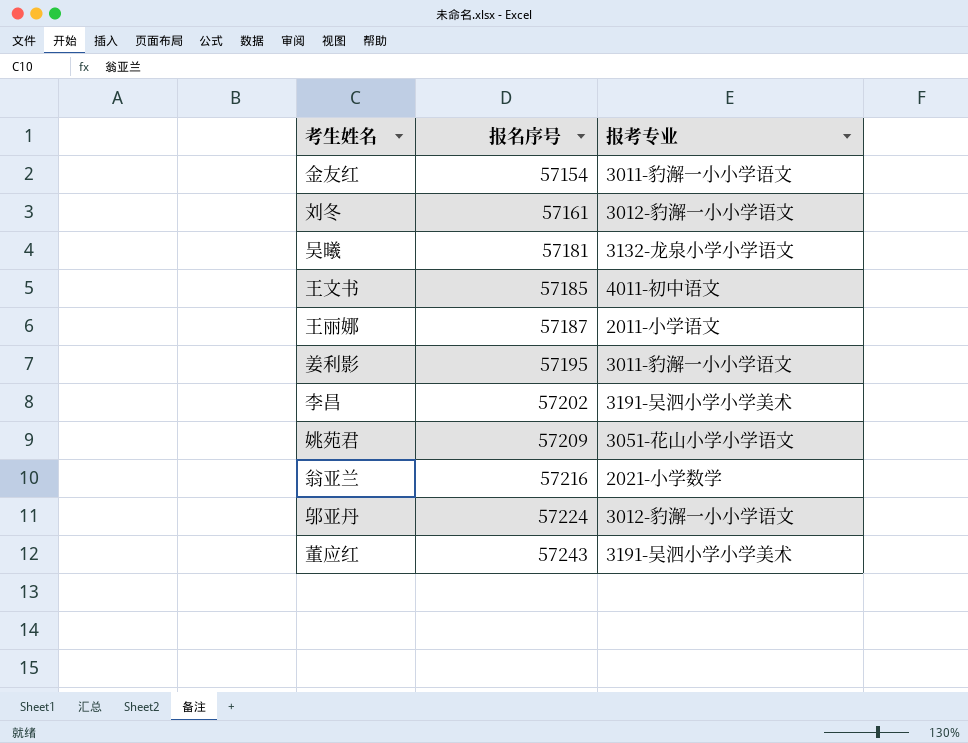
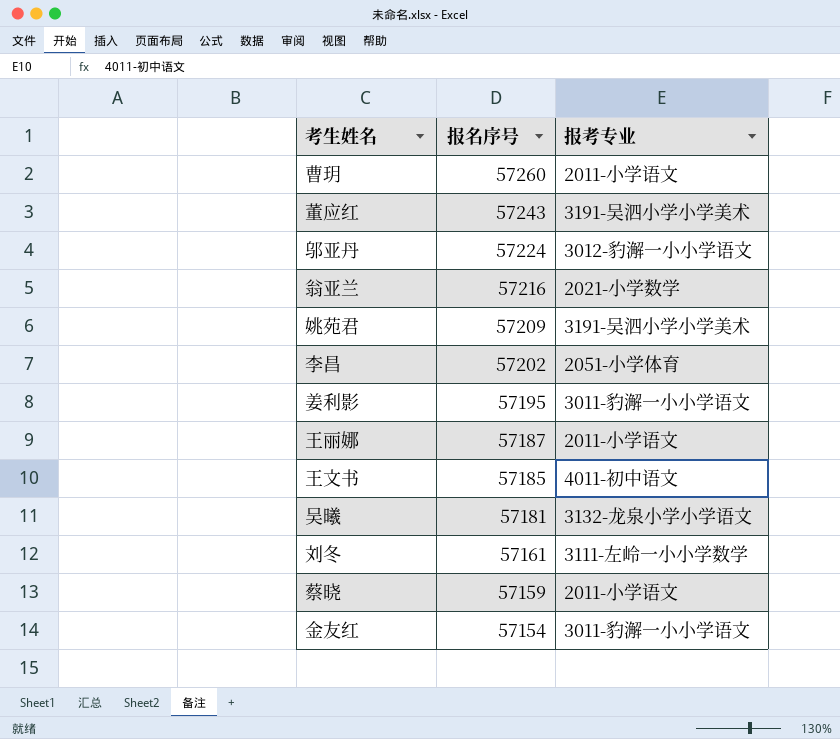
row order: 报名序号 ascending -> 报名序号 descending
row 曹玥: none -> 57260 | 2011-小学语文
姚苑君 | 报考专业: 3051-花山小学小学语文 -> 3191-吴泗小学小学美术
李昌 | 报考专业: 3191-吴泗小学小学美术 -> 2051-小学体育
刘冬 | 报考专业: 3012-豹澥一小小学语文 -> 3111-左岭一小小学数学
row 蔡晓: none -> 57159 | 2011-小学语文

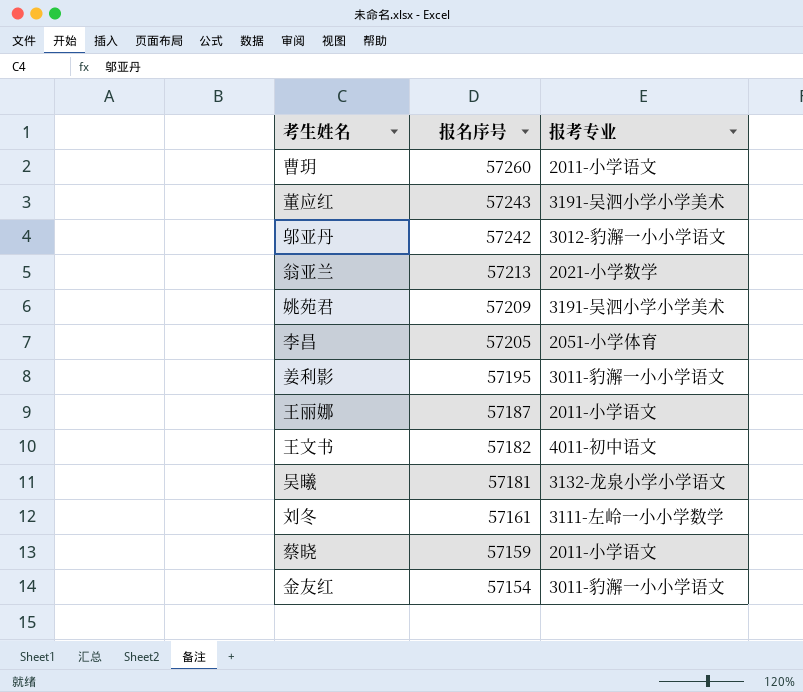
邬亚丹 | 报名序号: 57224 -> 57242
翁亚兰 | 报名序号: 57216 -> 57213
李昌 | 报名序号: 57202 -> 57205
王文书 | 报名序号: 57185 -> 57182

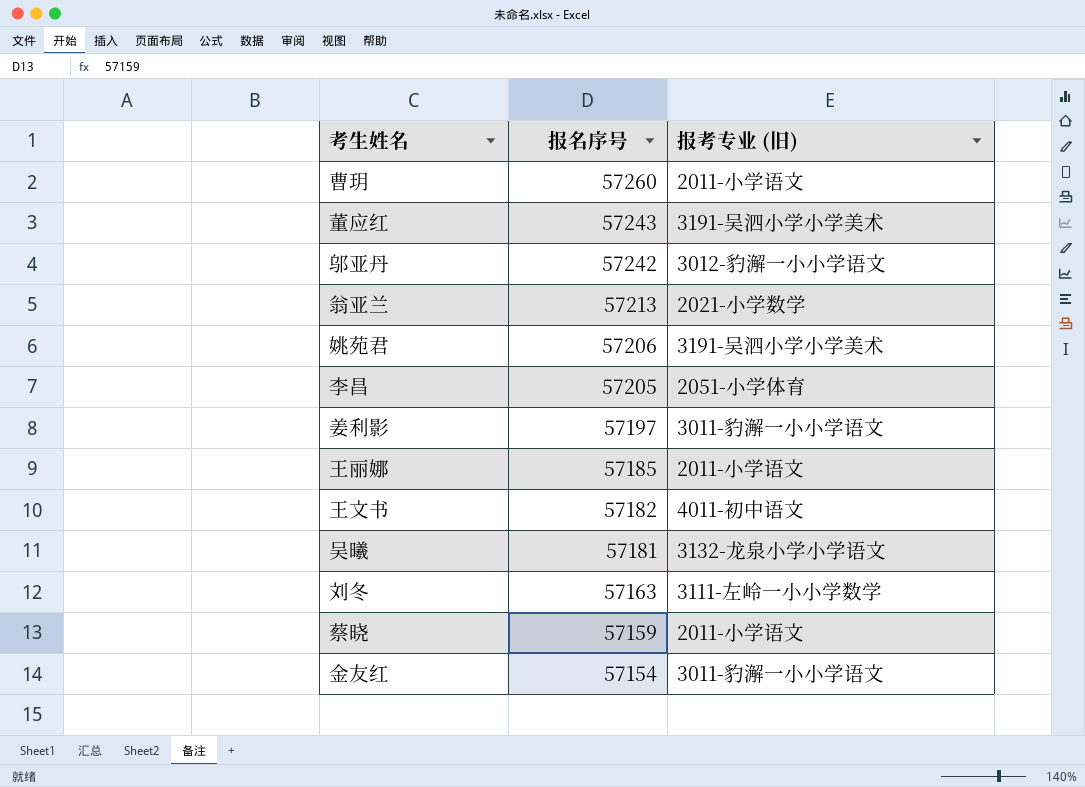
column name: 报考专业 -> 报考专业 (旧)
姚苑君 | 报名序号: 57209 -> 57206
姜利影 | 报名序号: 57195 -> 57197
王丽娜 | 报名序号: 57187 -> 57185
刘冬 | 报名序号: 57161 -> 57163

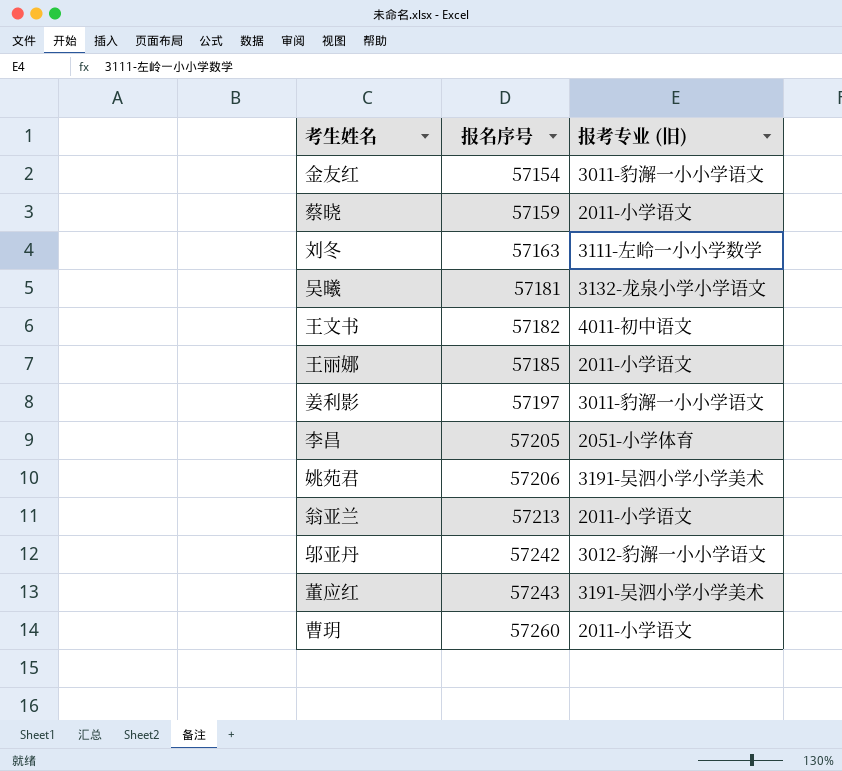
row order: 报名序号 descending -> 报名序号 ascending
翁亚兰 | 报考专业 (旧): 2021-小学数学 -> 2011-小学语文

